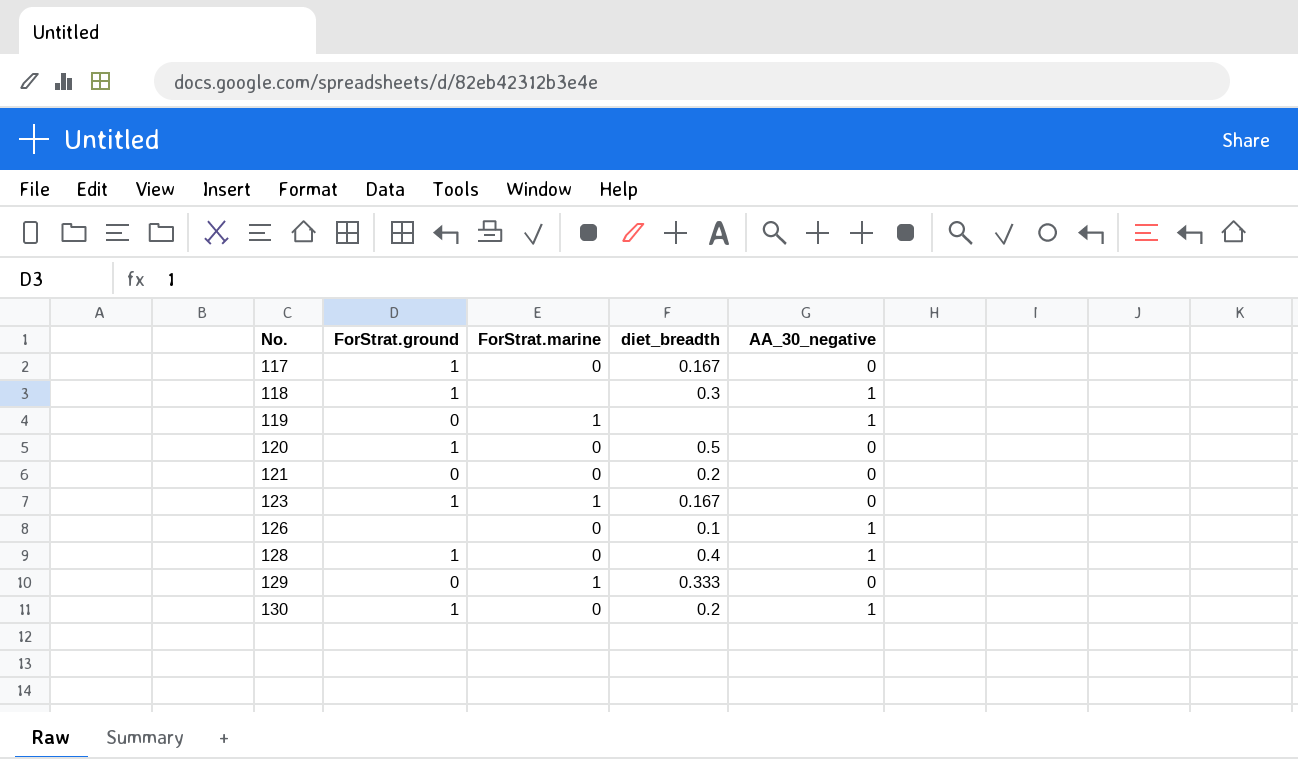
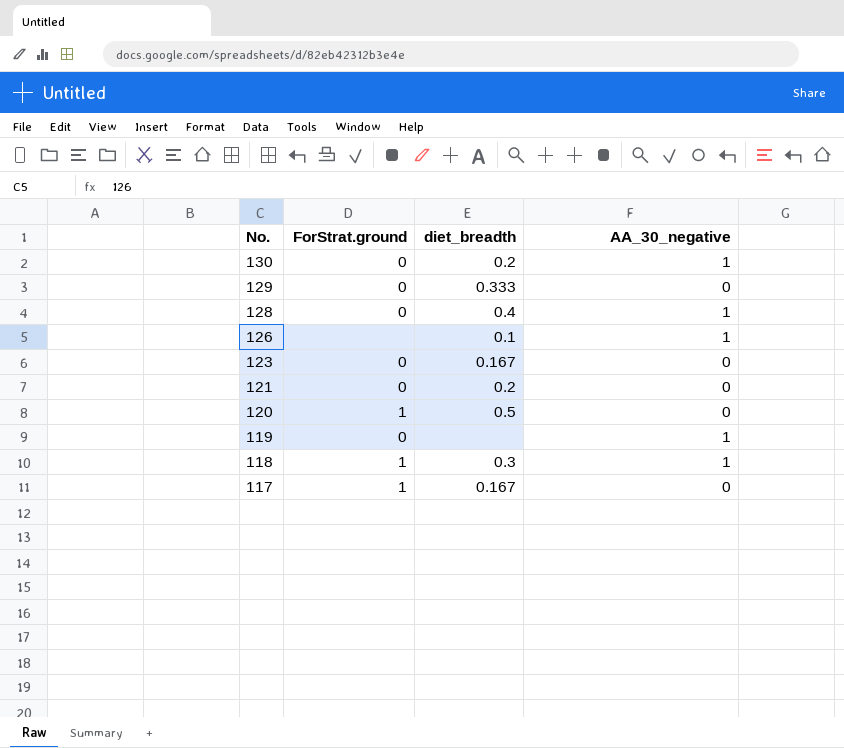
row order: No. ascending -> No. descending
column ForStrat.marine | position: 3 -> none
130 | ForStrat.ground: 1 -> 0
128 | ForStrat.ground: 1 -> 0
123 | ForStrat.ground: 1 -> 0

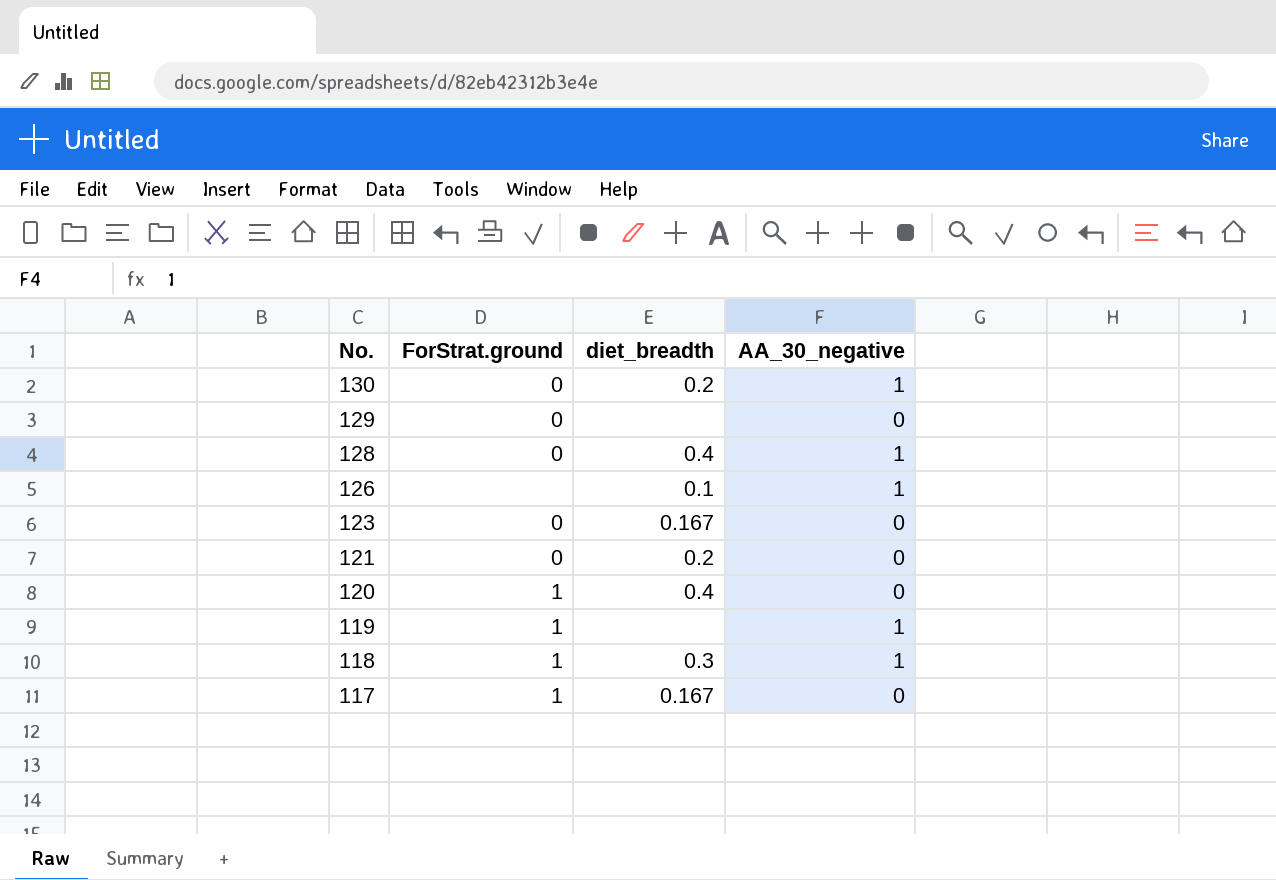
129 | diet_breadth: 0.333 -> none
120 | diet_breadth: 0.5 -> 0.4
119 | ForStrat.ground: 0 -> 1

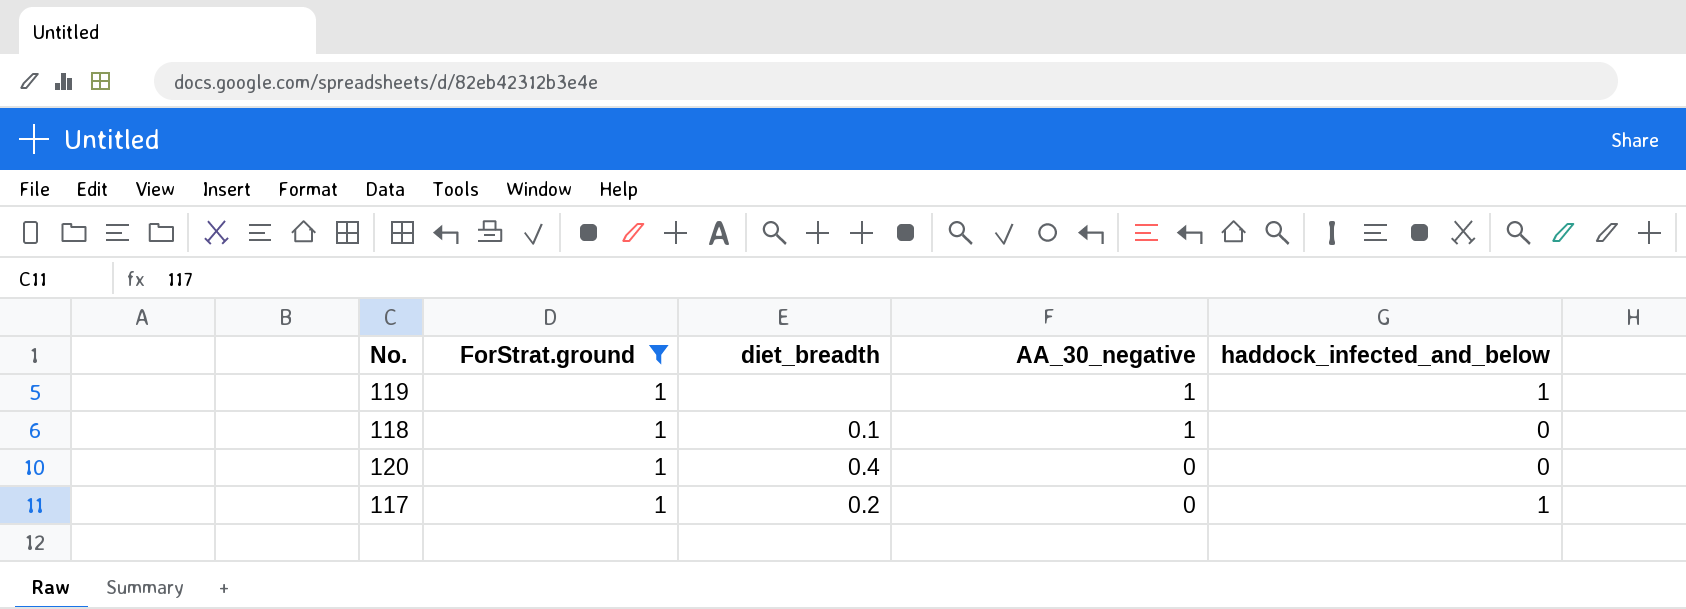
filter: none -> ForStrat.ground = 1
row order: No. descending -> AA_30_negative descending
column haddock_infected_and_below | position: none -> 5
118 | diet_breadth: 0.3 -> 0.1
117 | diet_breadth: 0.167 -> 0.2

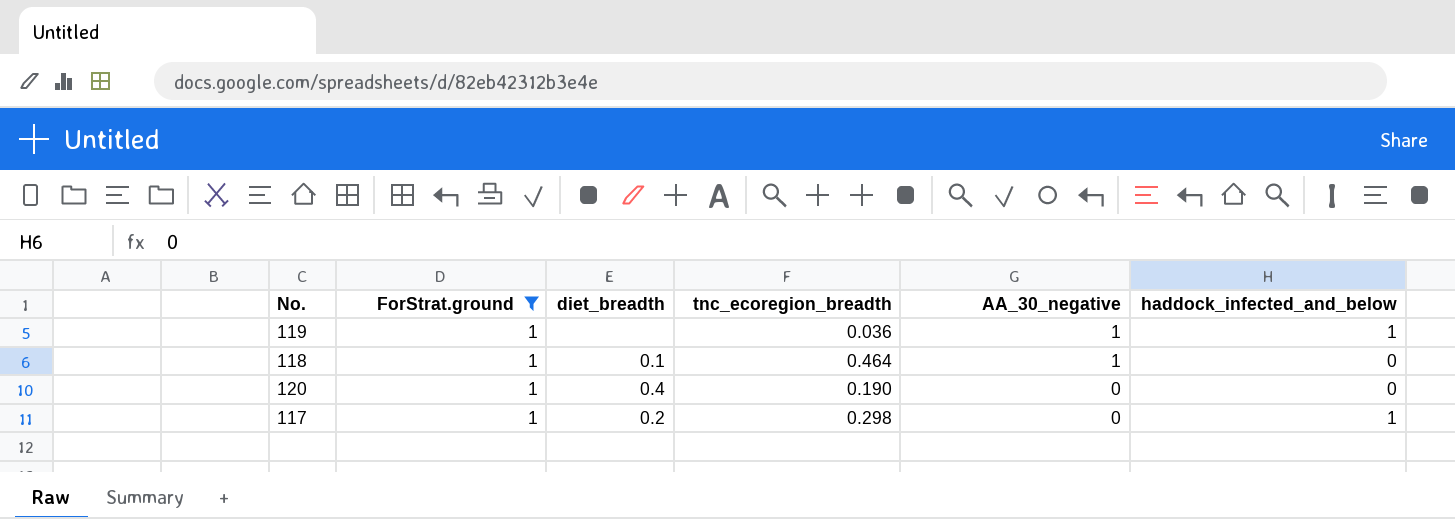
column tnc_ecoregion_breadth | position: none -> 4

